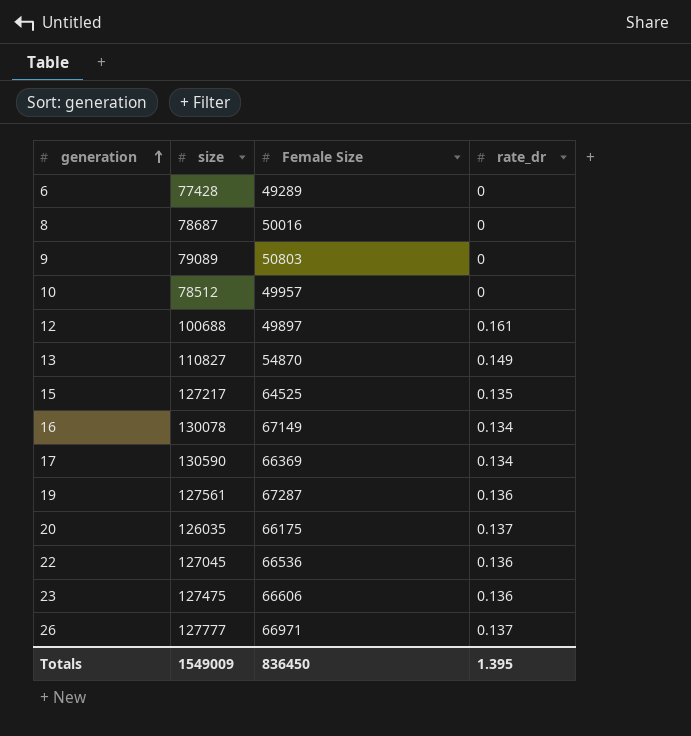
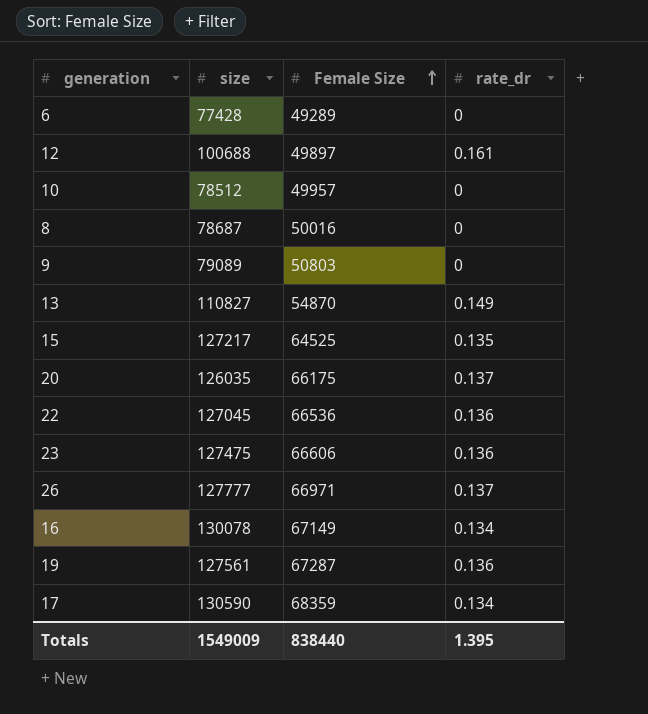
row order: generation ascending -> Female Size ascending
17 | Female Size: 66369 -> 68359
Totals | Female Size: 836450 -> 838440

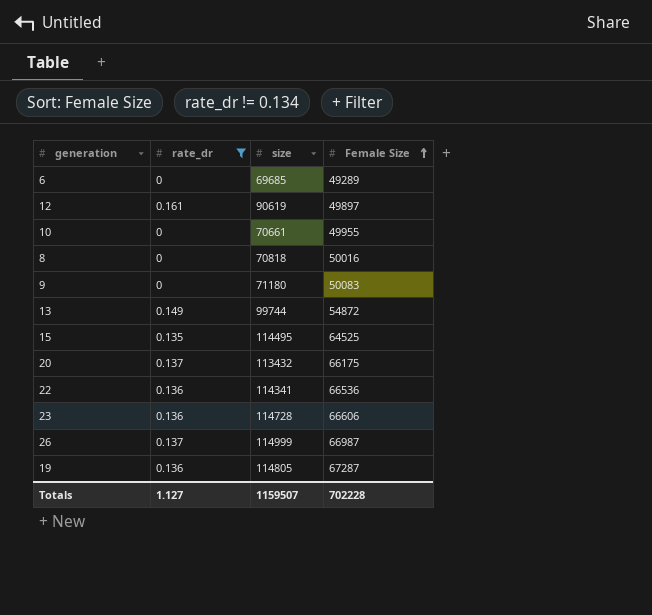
filter: none -> rate_dr != 0.134
column rate_dr | position: 4 -> 2
6 | size: 77428 -> 69685
12 | size: 100688 -> 90619
10 | size: 78512 -> 70661
10 | Female Size: 49957 -> 49955
8 | size: 78687 -> 70818
9 | size: 79089 -> 71180
9 | Female Size: 50803 -> 50083
13 | size: 110827 -> 99744
13 | Female Size: 54870 -> 54872
15 | size: 127217 -> 114495
20 | size: 126035 -> 113432
22 | size: 127045 -> 114341
23 | size: 127475 -> 114728
26 | size: 127777 -> 114999
26 | Female Size: 66971 -> 66987
19 | size: 127561 -> 114805
Totals | rate_dr: 1.395 -> 1.127
Totals | size: 1549009 -> 1159507
Totals | Female Size: 838440 -> 702228

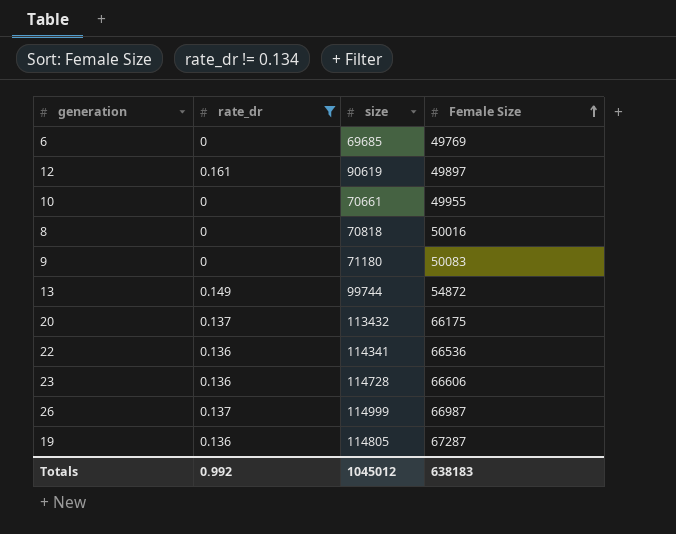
row 15: 0.135 | 114495 | 64525 -> none
6 | Female Size: 49289 -> 49769
Totals | rate_dr: 1.127 -> 0.992
Totals | size: 1159507 -> 1045012
Totals | Female Size: 702228 -> 638183

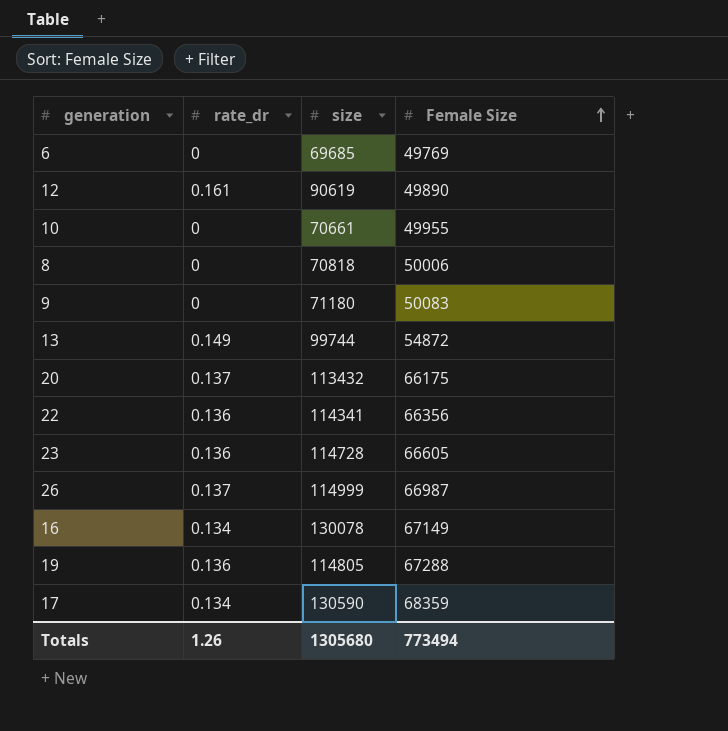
filter: rate_dr != 0.134 -> none
12 | Female Size: 49897 -> 49890
8 | Female Size: 50016 -> 50006
22 | Female Size: 66536 -> 66356
23 | Female Size: 66606 -> 66605
19 | Female Size: 67287 -> 67288
Totals | rate_dr: 0.992 -> 1.26
Totals | size: 1045012 -> 1305680
Totals | Female Size: 638183 -> 773494

